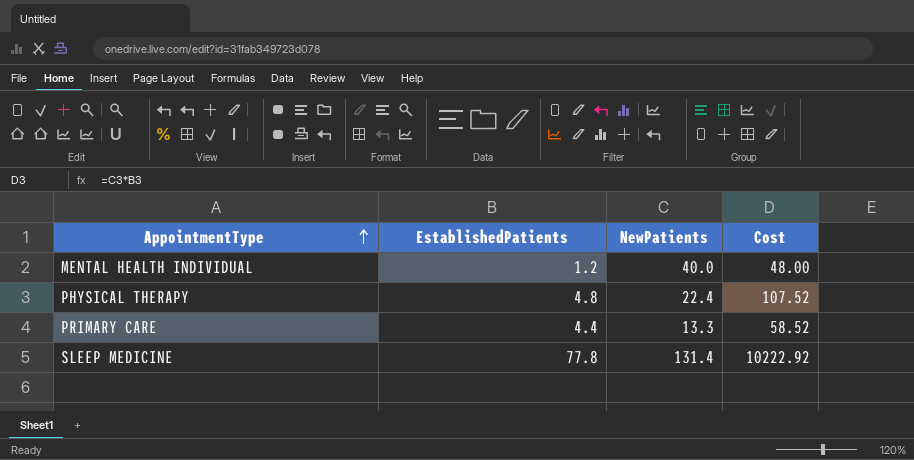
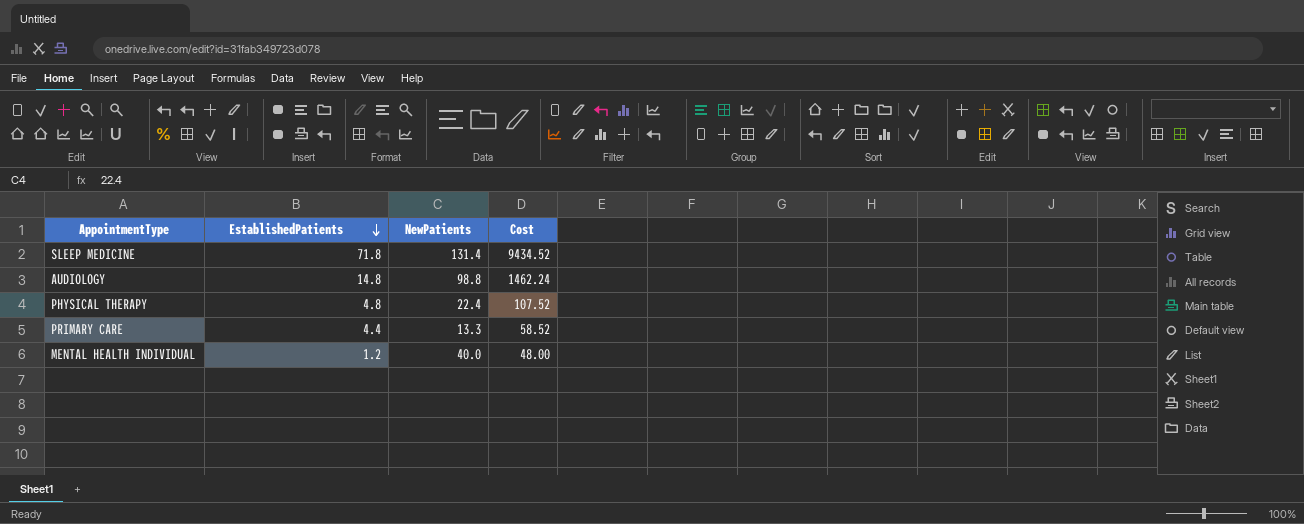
row order: AppointmentType ascending -> EstablishedPatients descending
SLEEP MEDICINE | EstablishedPatients: 77.8 -> 71.8
SLEEP MEDICINE | Cost: 10222.92 -> 9434.52
row AUDIOLOGY: none -> 14.8 | 98.8 | 1462.24

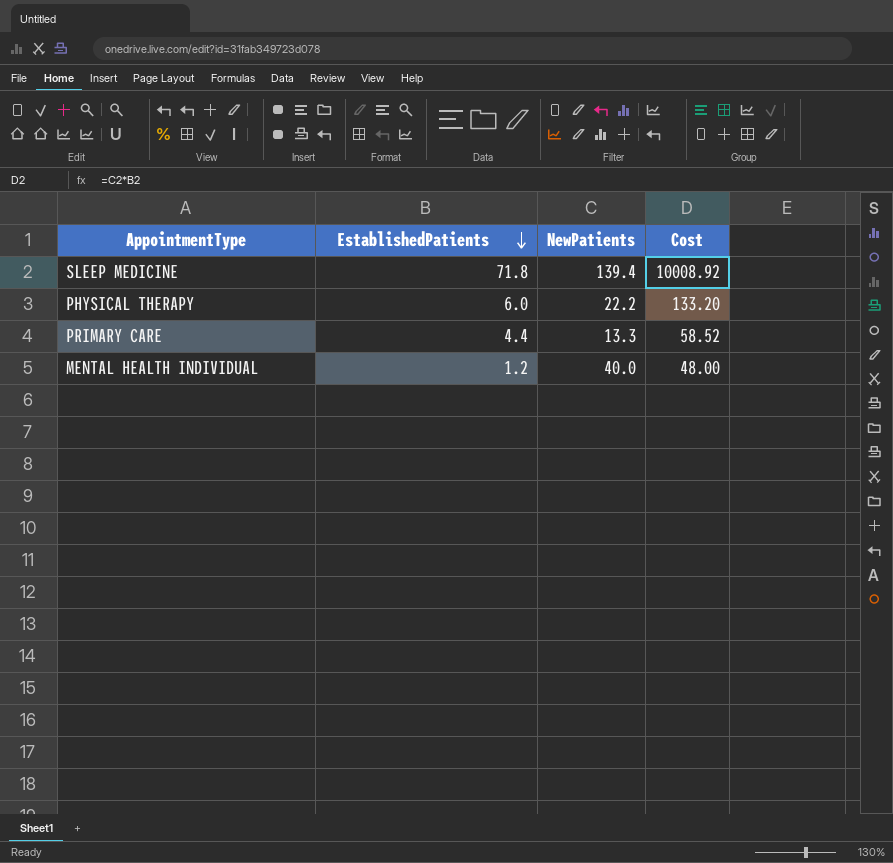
row AUDIOLOGY: 14.8 | 98.8 | 1462.24 -> none
SLEEP MEDICINE | NewPatients: 131.4 -> 139.4
SLEEP MEDICINE | Cost: 9434.52 -> 10008.92
PHYSICAL THERAPY | EstablishedPatients: 4.8 -> 6.0
PHYSICAL THERAPY | NewPatients: 22.4 -> 22.2
PHYSICAL THERAPY | Cost: 107.52 -> 133.20

